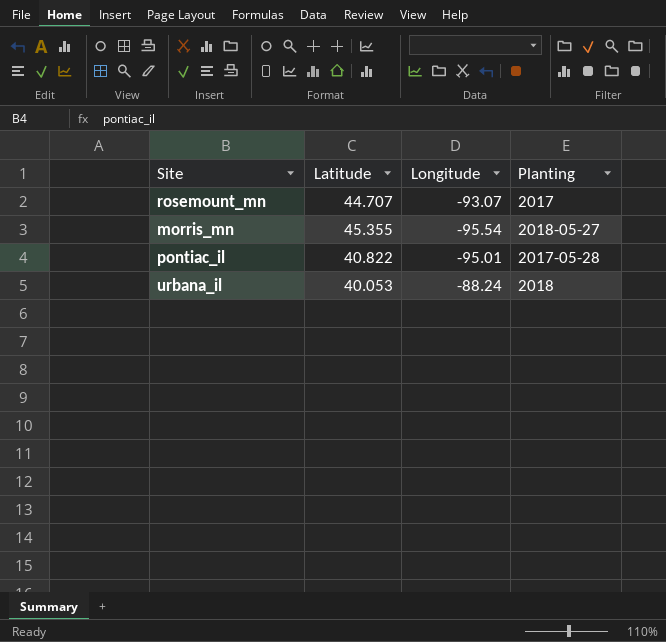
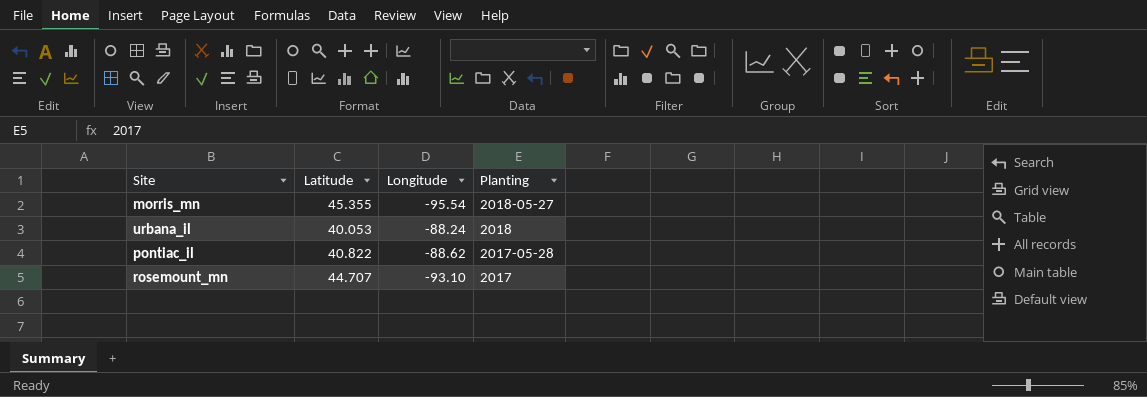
row order: none -> Planting descending
pontiac_il | Longitude: -95.01 -> -88.62
rosemount_mn | Longitude: -93.07 -> -93.10

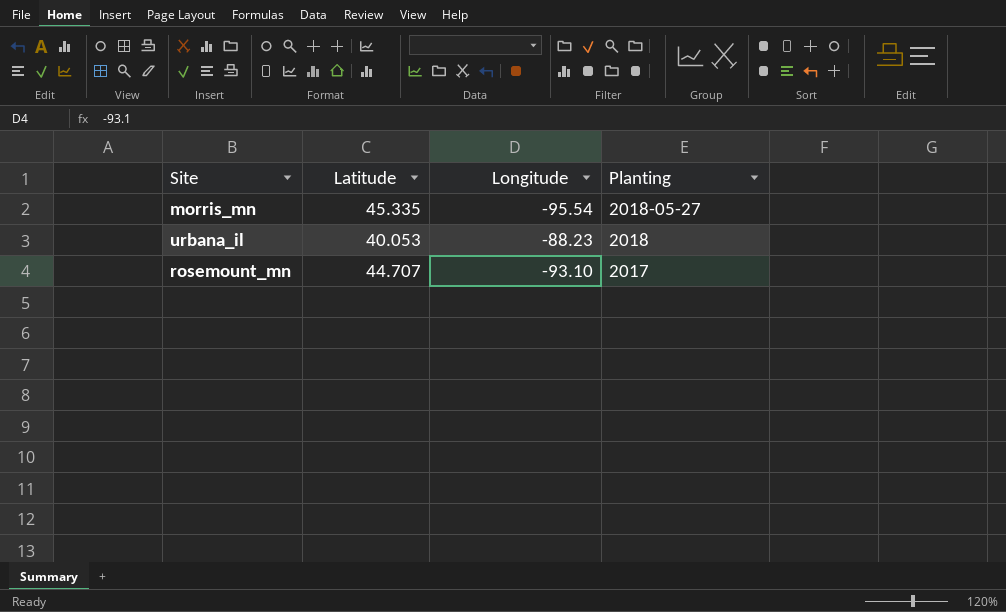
row pontiac_il: 40.822 | -88.62 | 2017-05-28 -> none
morris_mn | Latitude: 45.355 -> 45.335
urbana_il | Longitude: -88.24 -> -88.23

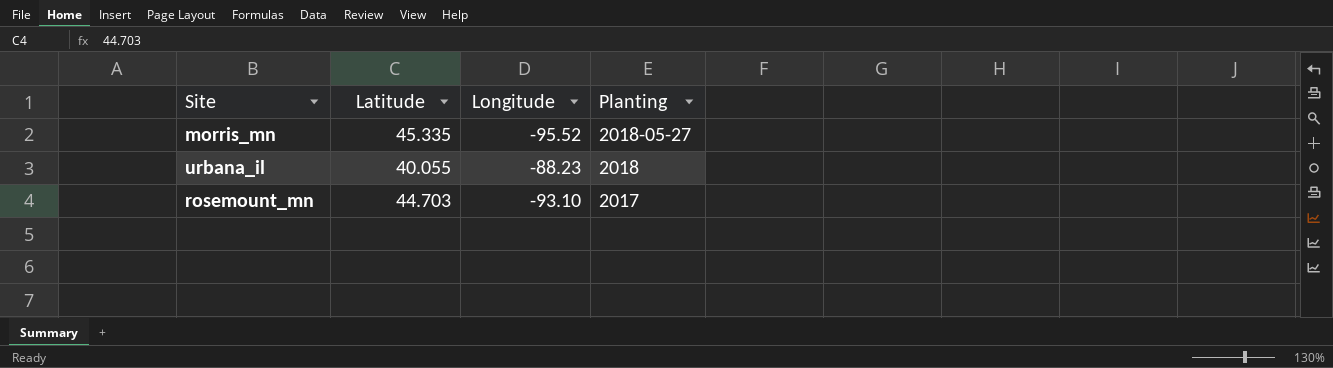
morris_mn | Longitude: -95.54 -> -95.52
urbana_il | Latitude: 40.053 -> 40.055
rosemount_mn | Latitude: 44.707 -> 44.703

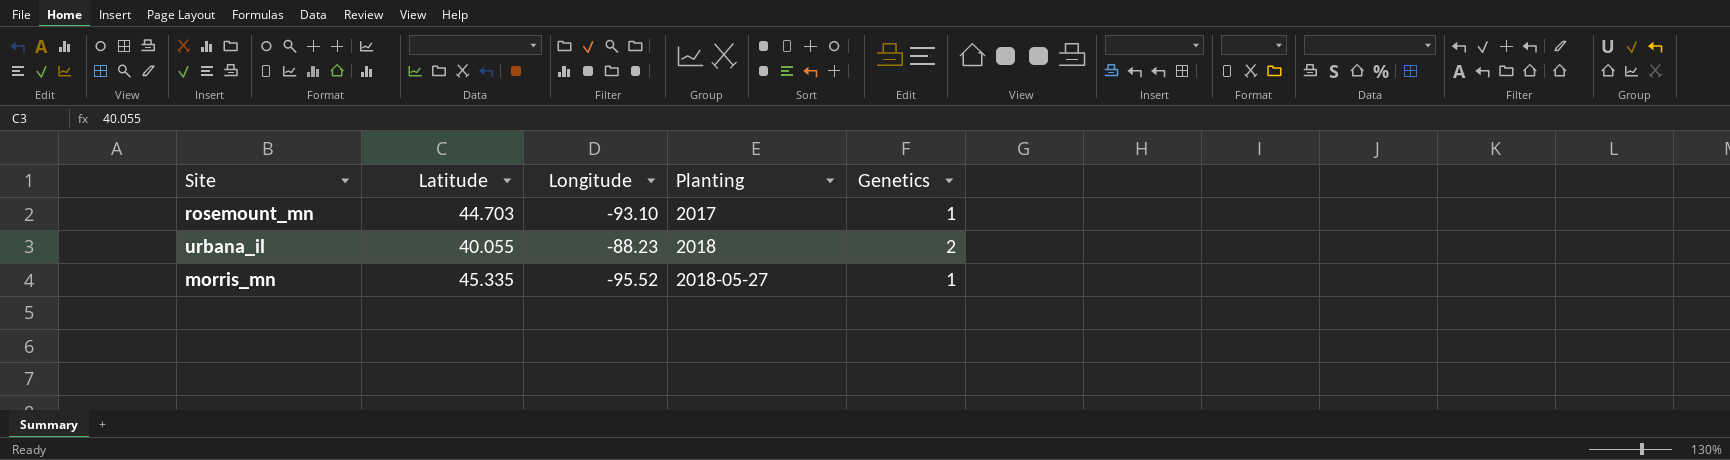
row order: Planting descending -> Planting ascending
column Genetics | position: none -> 5

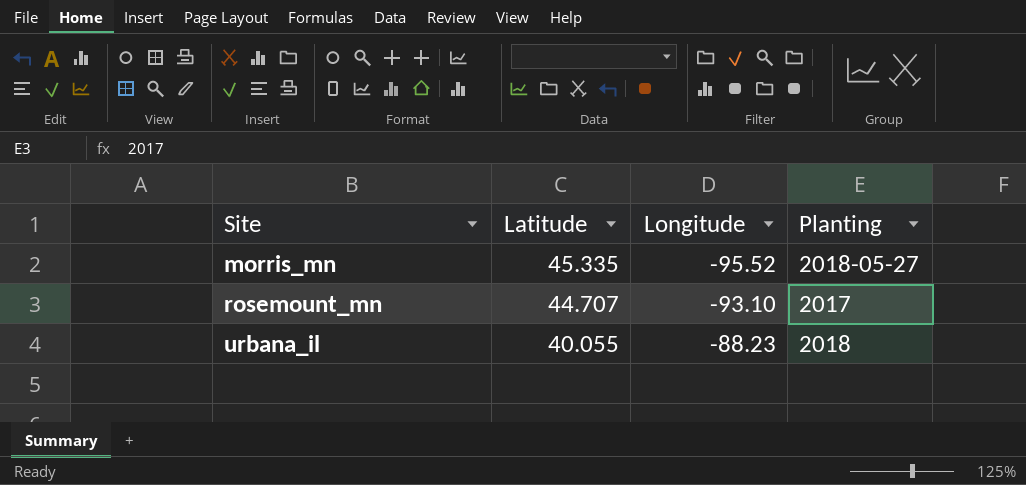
row order: Planting ascending -> Site ascending
column Genetics | position: 5 -> none
rosemount_mn | Latitude: 44.703 -> 44.707

